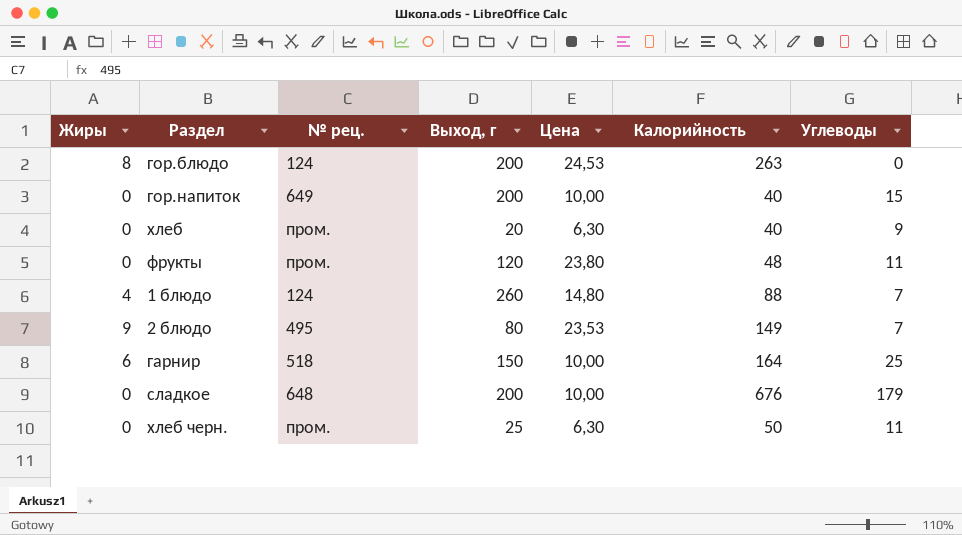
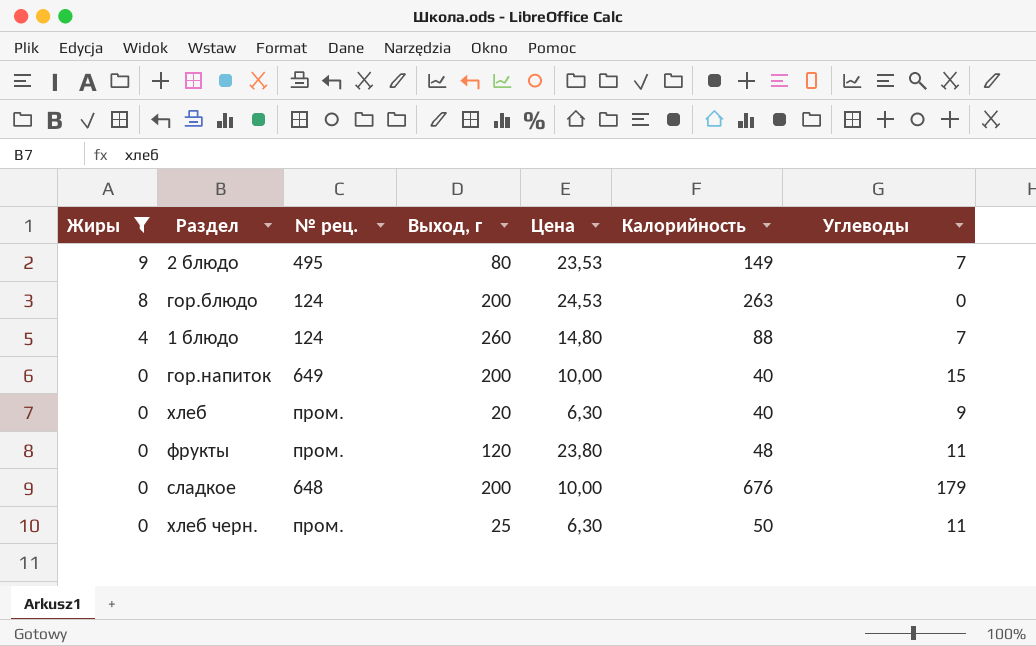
filter: none -> Жиры != 6
row order: none -> Жиры descending

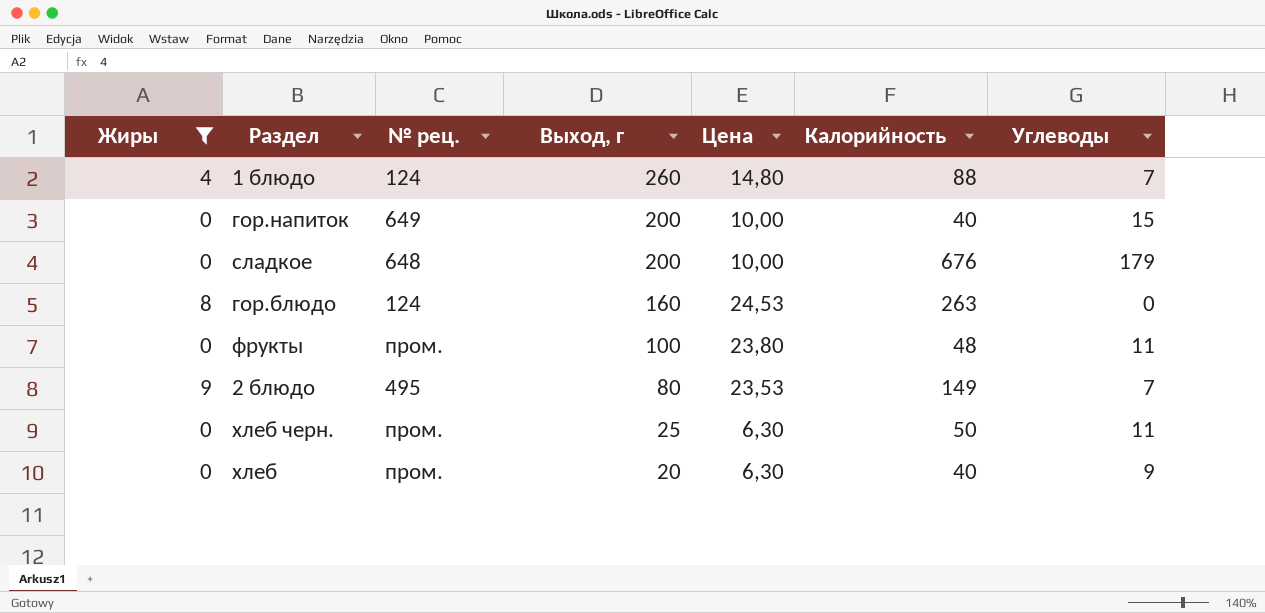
row order: Жиры descending -> Выход, г descending
гор.блюдо | Выход, г: 200 -> 160
фрукты | Выход, г: 120 -> 100

